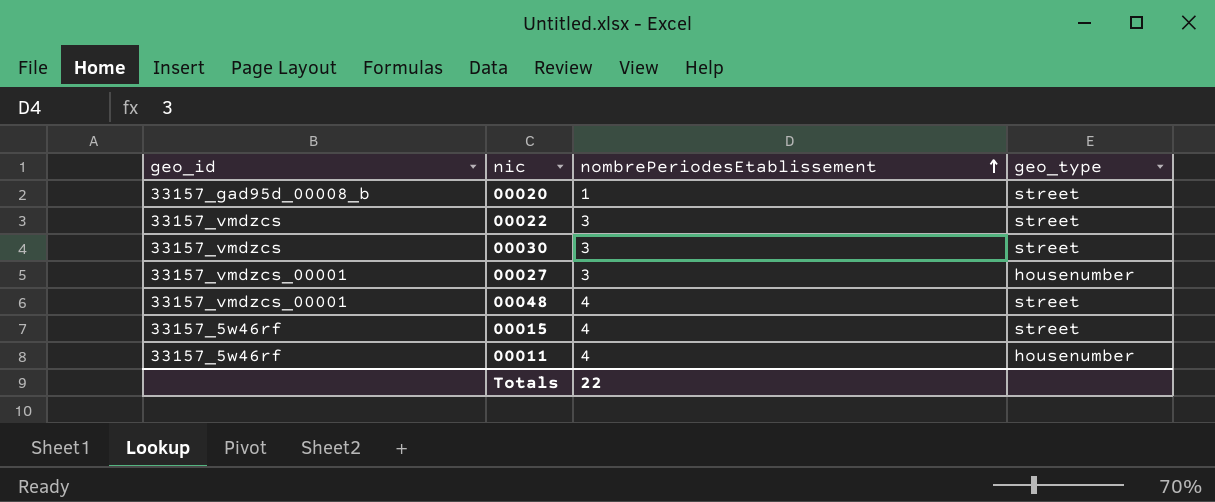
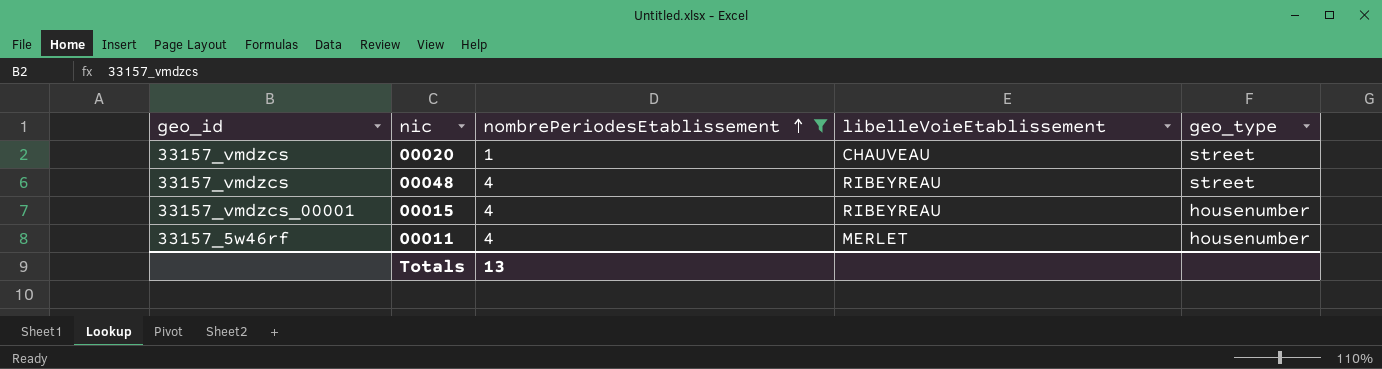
filter: none -> nombrePeriodesEtablissement != 3
column libelleVoieEtablissement | position: none -> 4
00020 | geo_id: 33157_gad95d_00008_b -> 33157_vmdzcs
00048 | geo_id: 33157_vmdzcs_00001 -> 33157_vmdzcs
00015 | geo_id: 33157_5w46rf -> 33157_vmdzcs_00001
00015 | geo_type: street -> housenumber
Totals | nombrePeriodesEtablissement: 22 -> 13

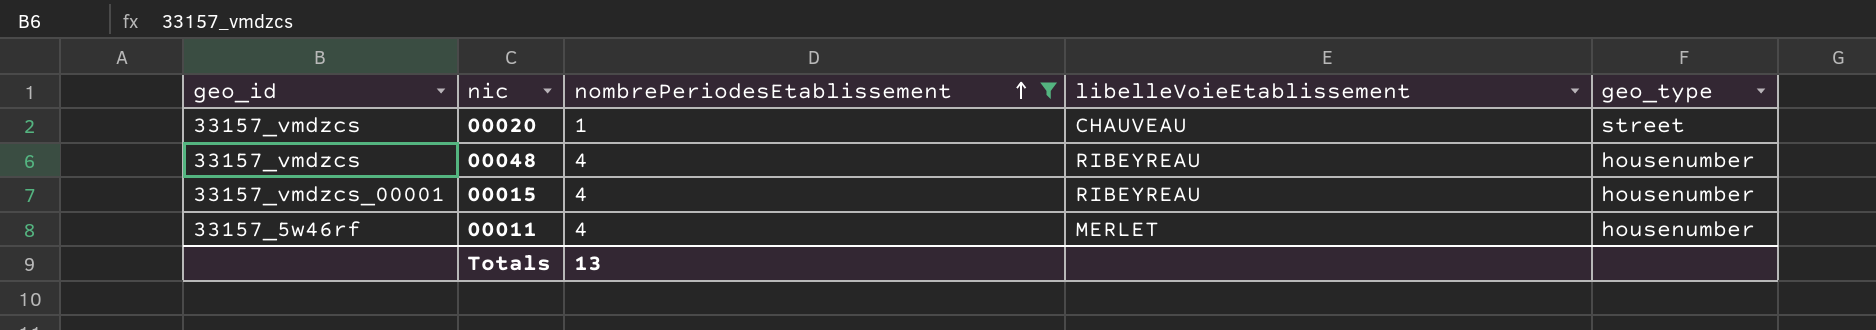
00048 | geo_type: street -> housenumber

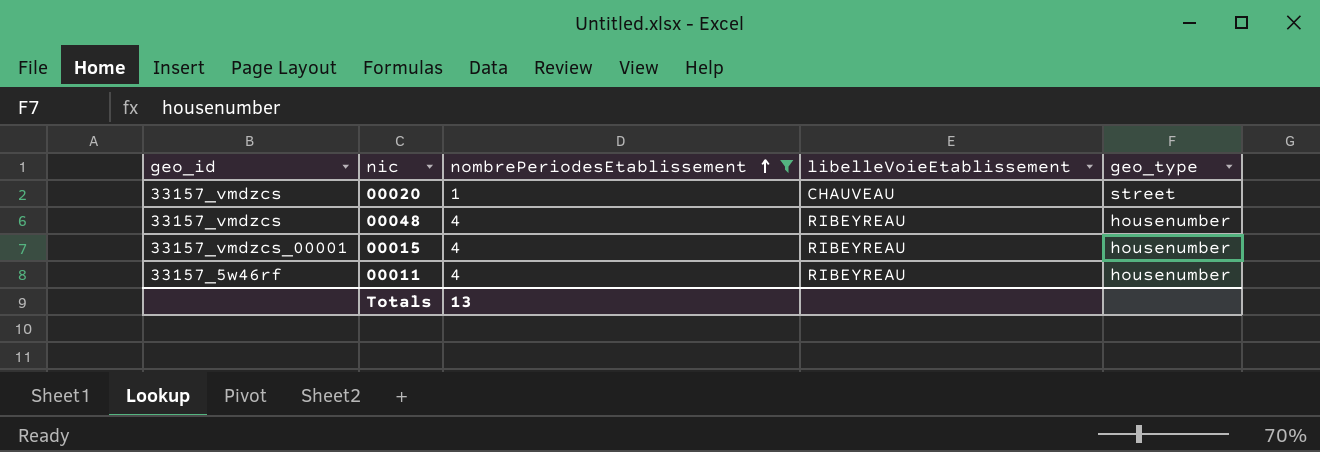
00011 | libelleVoieEtablissement: MERLET -> RIBEYREAU

